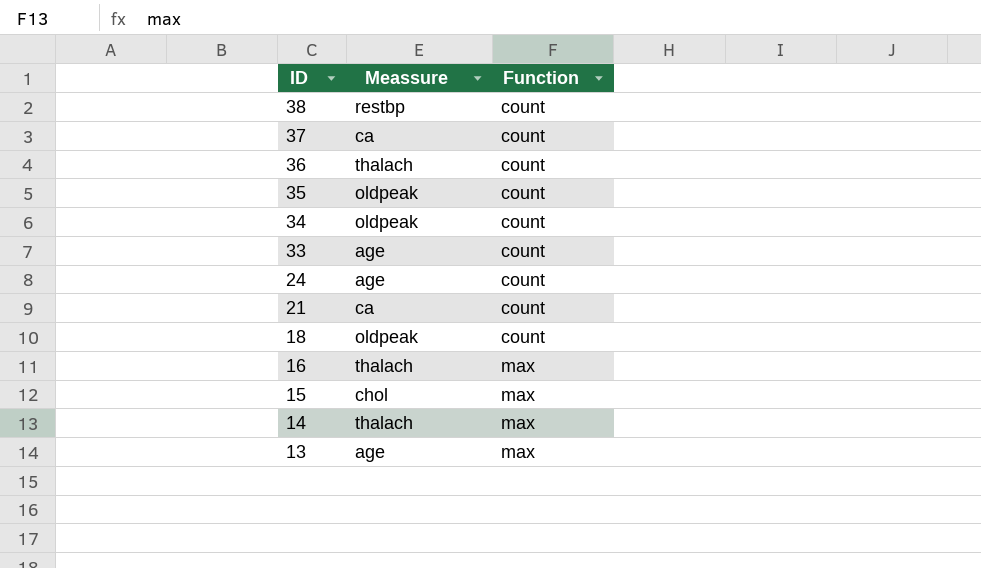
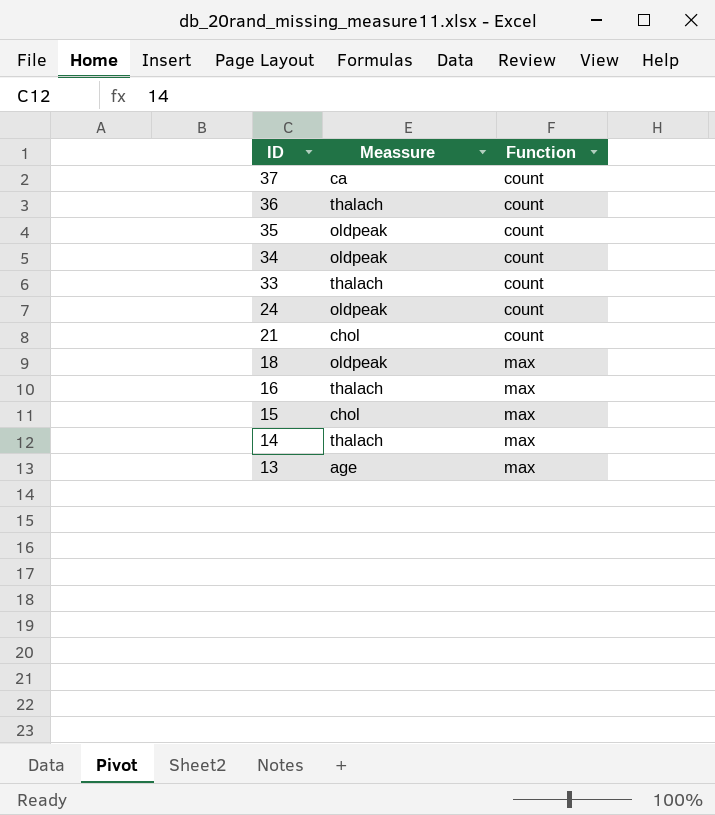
row 38: restbp | count -> none
33 | Meassure: age -> thalach
24 | Meassure: age -> oldpeak
21 | Meassure: ca -> chol
18 | Function: count -> max

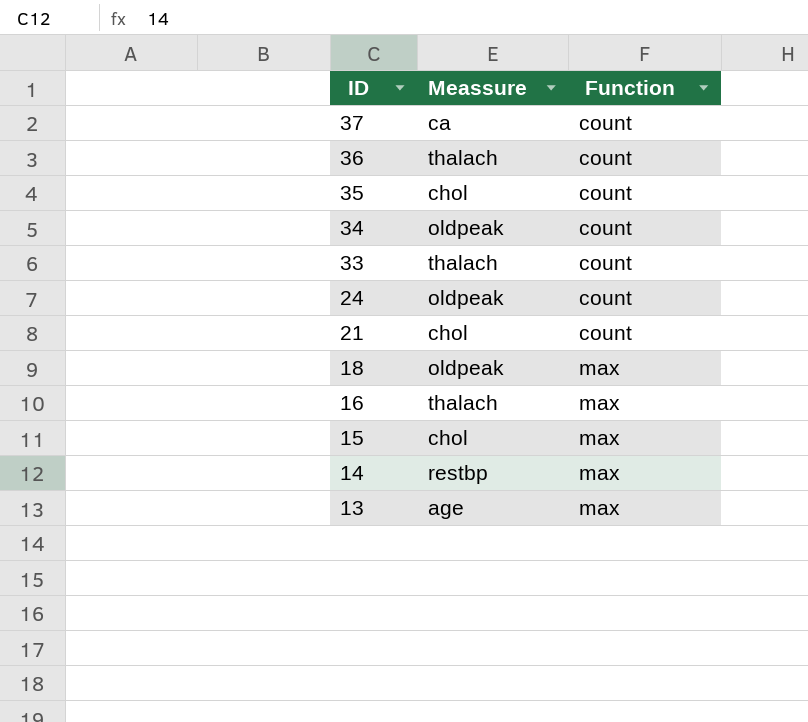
35 | Meassure: oldpeak -> chol
14 | Meassure: thalach -> restbp

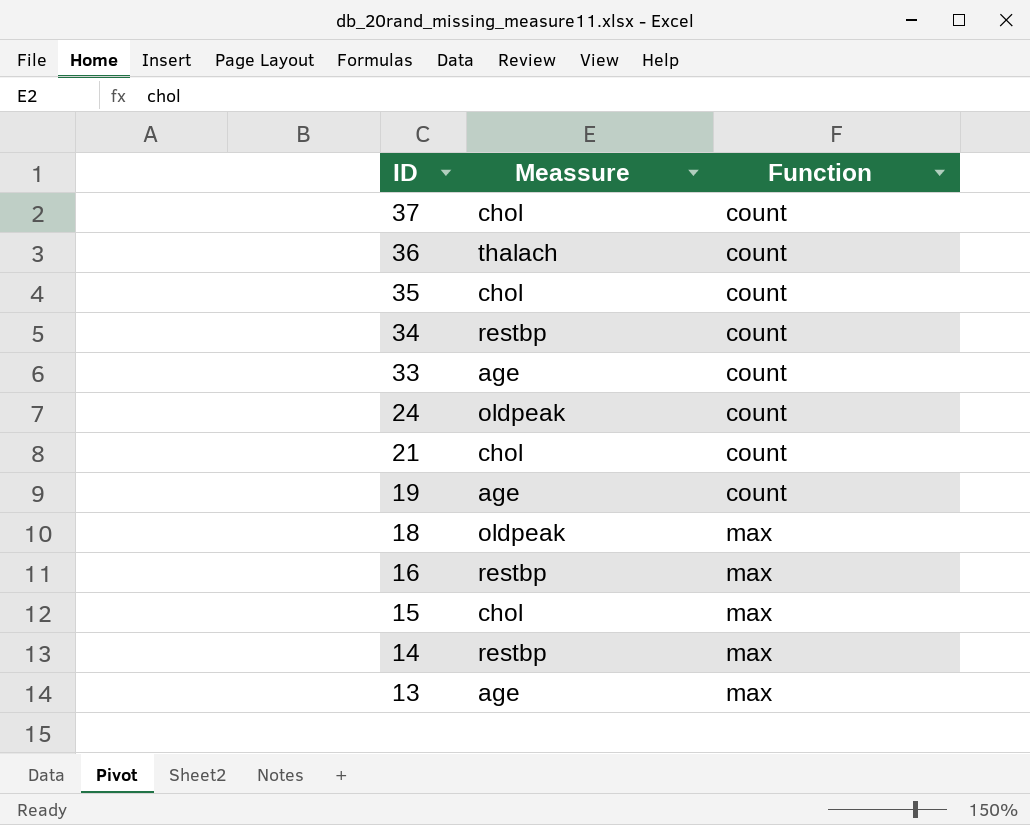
37 | Meassure: ca -> chol
34 | Meassure: oldpeak -> restbp
33 | Meassure: thalach -> age
row 19: none -> age | count
16 | Meassure: thalach -> restbp

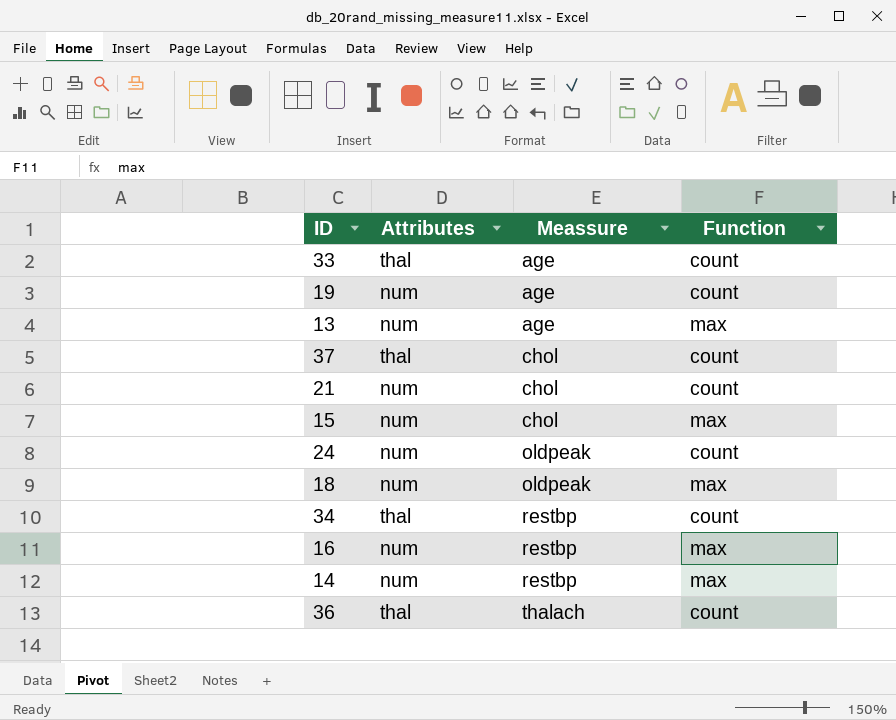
row order: ID descending -> Meassure ascending
column Attributes | position: none -> 2
row 35: chol | count -> none

